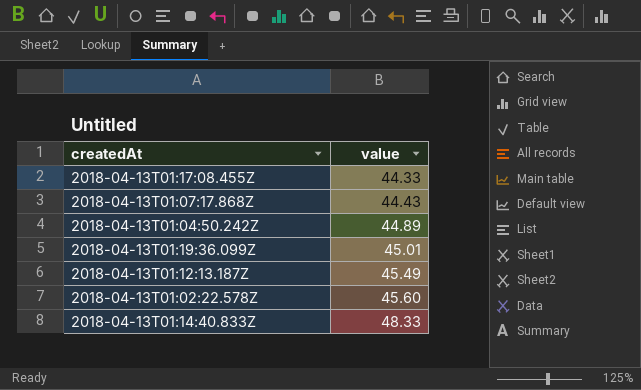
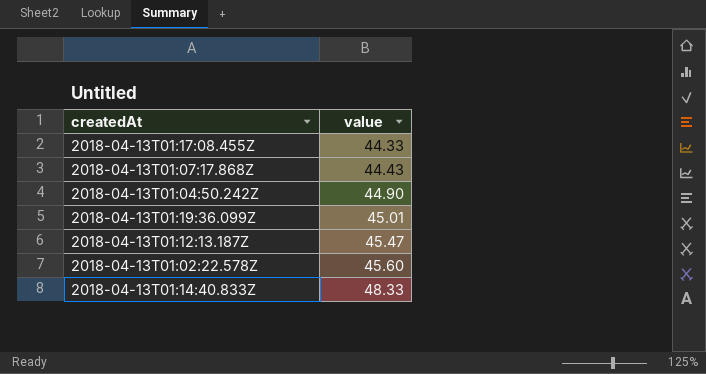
2018-04-13T01:04:50.242Z | value: 44.89 -> 44.90
2018-04-13T01:12:13.187Z | value: 45.49 -> 45.47

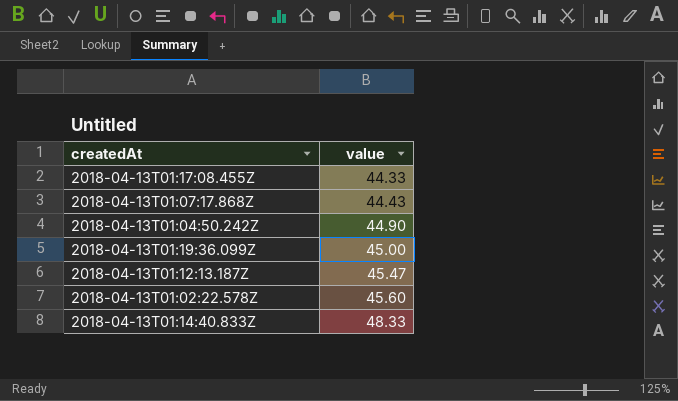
2018-04-13T01:19:36.099Z | value: 45.01 -> 45.00

